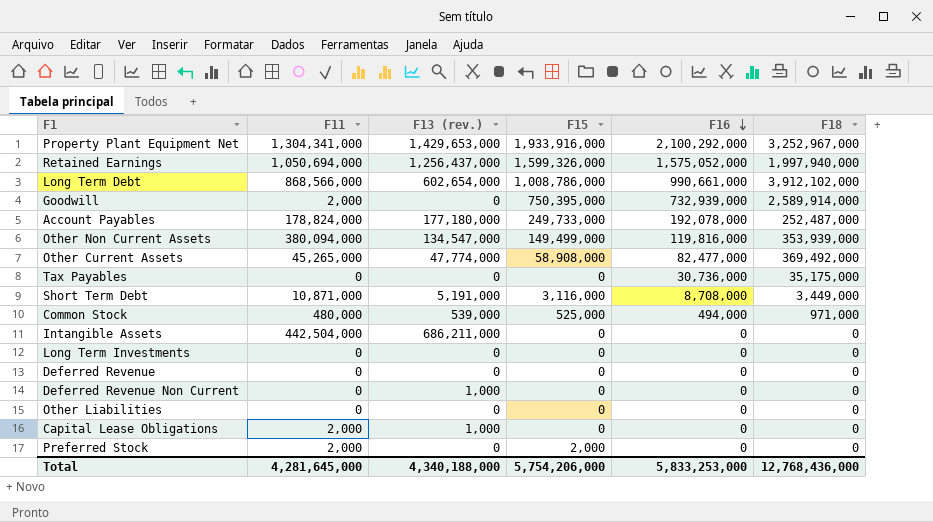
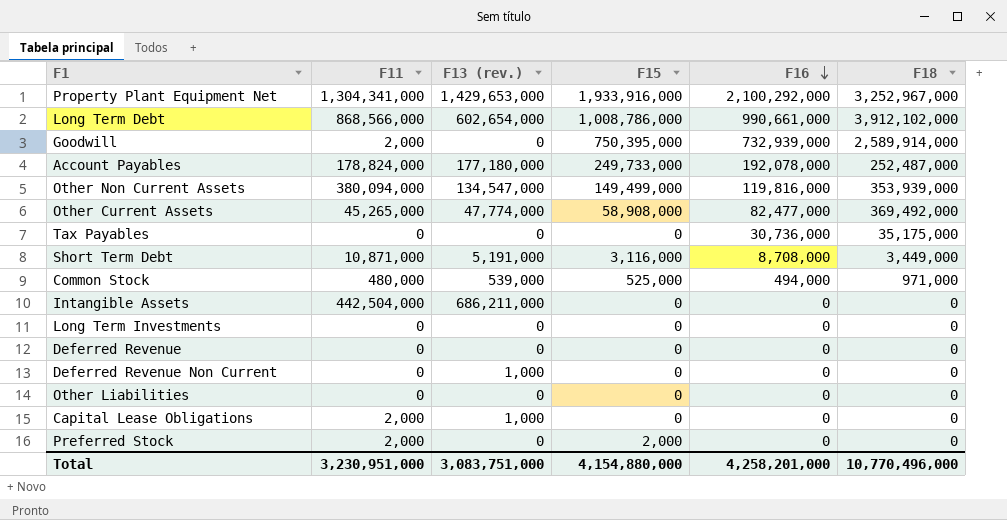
row Retained Earnings: 1,050,694,000 | 1,256,437,000 | 1,599,326,000 | 1,575,052,000 | 1,997,940,000 -> none
Total | F11: 4,281,645,000 -> 3,230,951,000
Total | F13 (rev.): 4,340,188,000 -> 3,083,751,000
Total | F15: 5,754,206,000 -> 4,154,880,000
Total | F16: 5,833,253,000 -> 4,258,201,000
Total | F18: 12,768,436,000 -> 10,770,496,000

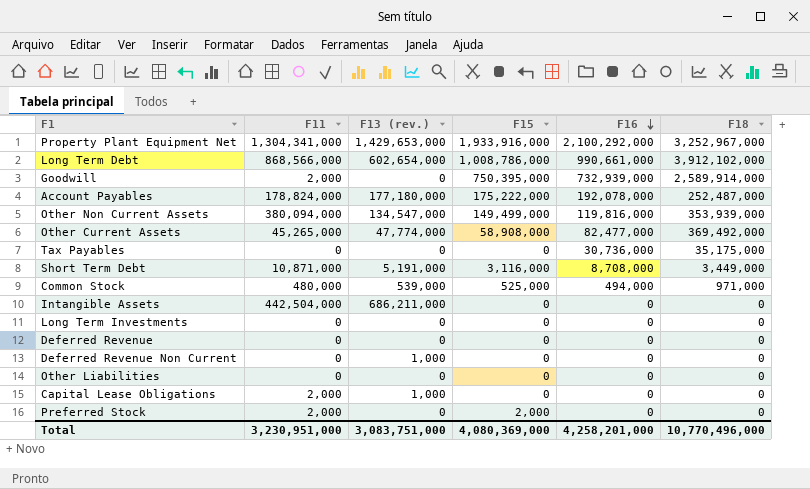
Account Payables | F15: 249,733,000 -> 175,222,000
Total | F15: 4,154,880,000 -> 4,080,369,000

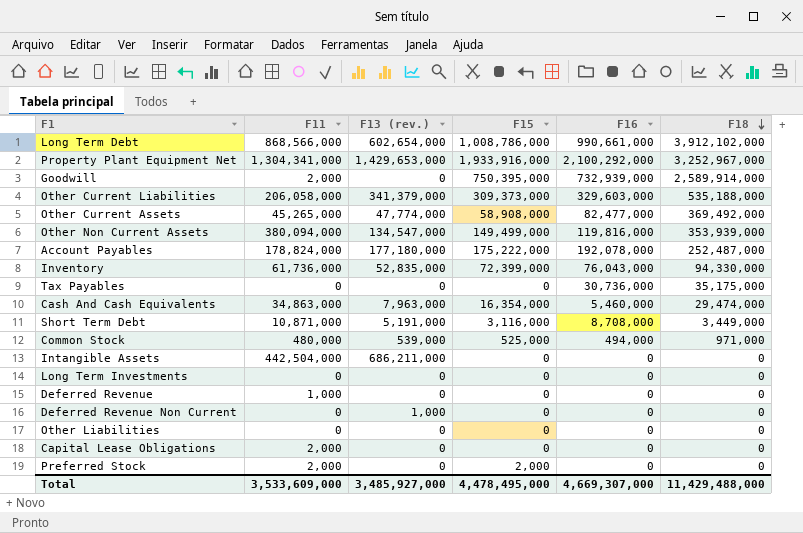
row order: F16 descending -> F18 descending
row Other Current Liabilities: none -> 206,058,000 | 341,379,000 | 309,373,000 | 329,603,000 | 535,188,000
row Inventory: none -> 61,736,000 | 52,835,000 | 72,399,000 | 76,043,000 | 94,330,000
row Cash And Cash Equivalents: none -> 34,863,000 | 7,963,000 | 16,354,000 | 5,460,000 | 29,474,000
Deferred Revenue | F11: 0 -> 1,000
Capital Lease Obligations | F13 (rev.): 1,000 -> 0
Total | F11: 3,230,951,000 -> 3,533,609,000
Total | F13 (rev.): 3,083,751,000 -> 3,485,927,000
Total | F15: 4,080,369,000 -> 4,478,495,000
Total | F16: 4,258,201,000 -> 4,669,307,000
Total | F18: 10,770,496,000 -> 11,429,488,000

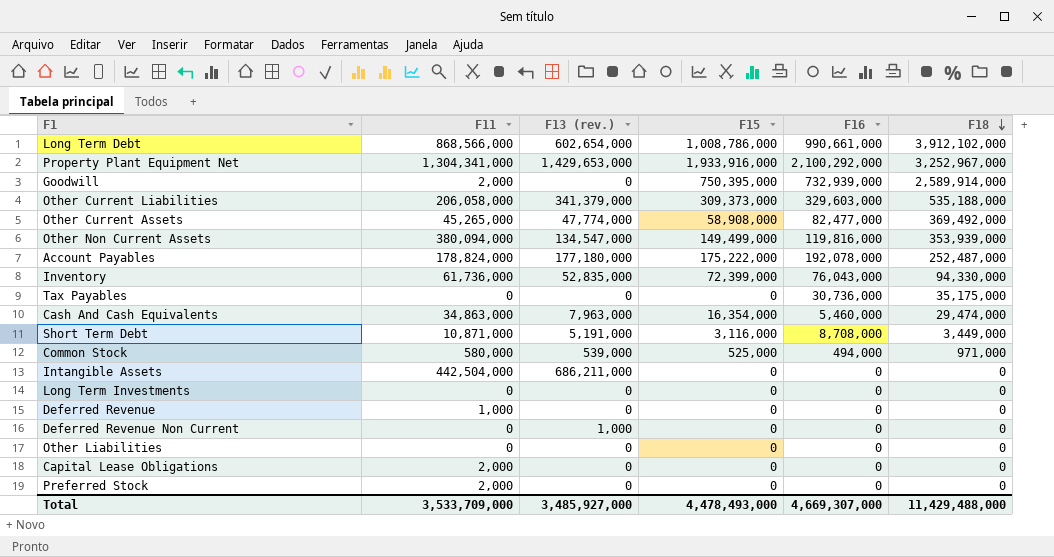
Common Stock | F11: 480,000 -> 580,000
Preferred Stock | F15: 2,000 -> 0
Total | F11: 3,533,609,000 -> 3,533,709,000
Total | F15: 4,478,495,000 -> 4,478,493,000

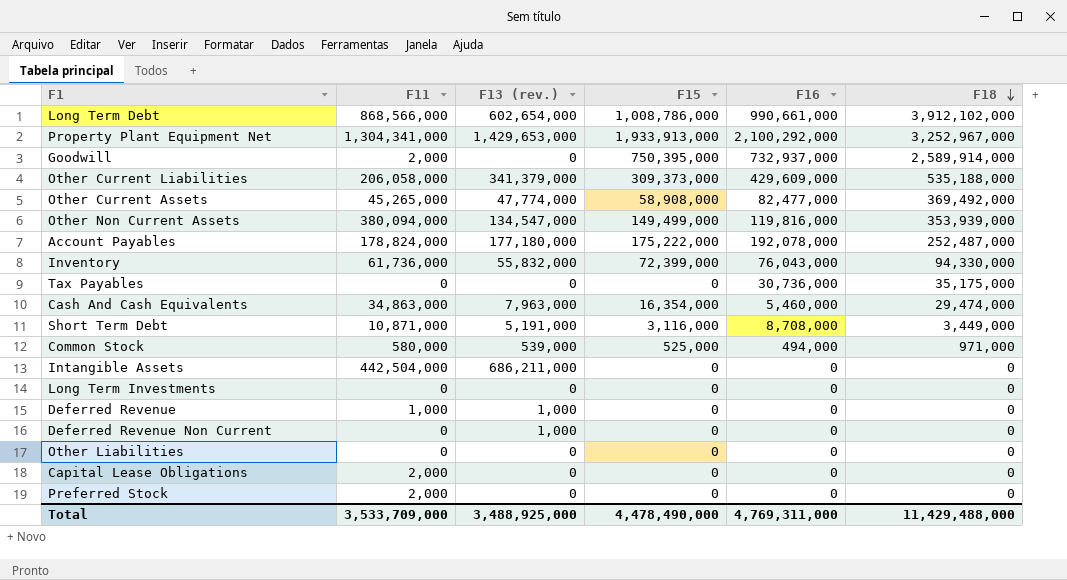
Property Plant Equipment Net | F15: 1,933,916,000 -> 1,933,913,000
Goodwill | F16: 732,939,000 -> 732,937,000
Other Current Liabilities | F16: 329,603,000 -> 429,609,000
Inventory | F13 (rev.): 52,835,000 -> 55,832,000
Deferred Revenue | F13 (rev.): 0 -> 1,000
Total | F13 (rev.): 3,485,927,000 -> 3,488,925,000
Total | F15: 4,478,493,000 -> 4,478,490,000
Total | F16: 4,669,307,000 -> 4,769,311,000

